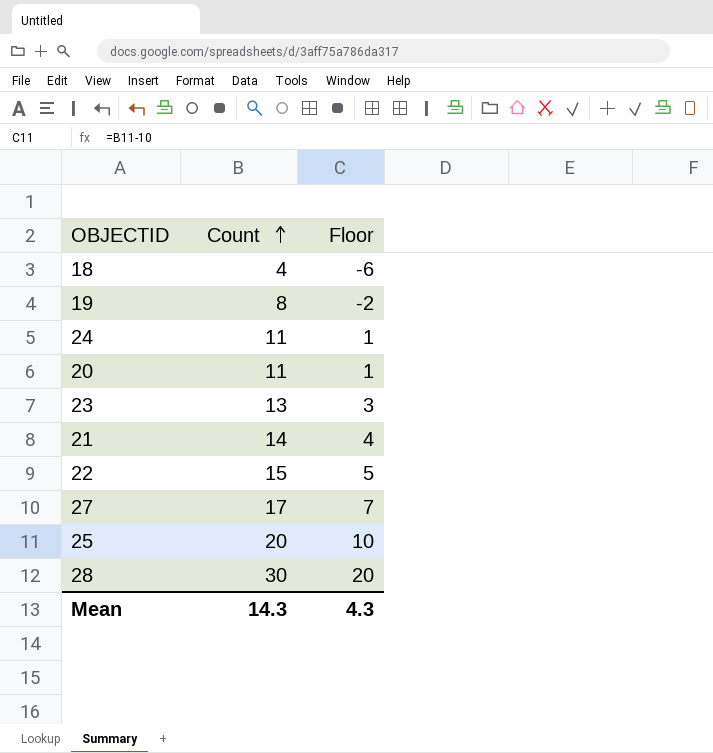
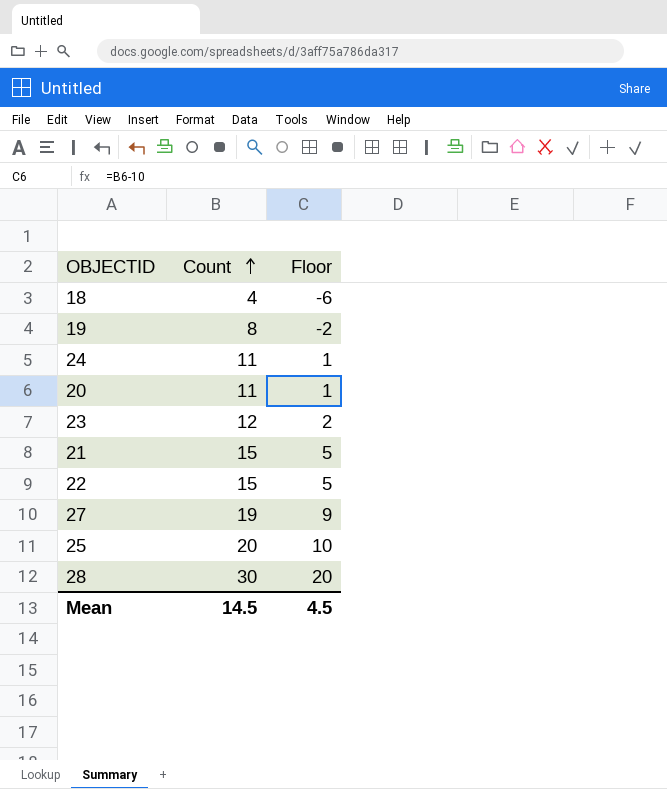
23 | Count: 13 -> 12
23 | Floor: 3 -> 2
21 | Count: 14 -> 15
21 | Floor: 4 -> 5
27 | Count: 17 -> 19
27 | Floor: 7 -> 9
Mean | Count: 14.3 -> 14.5
Mean | Floor: 4.3 -> 4.5

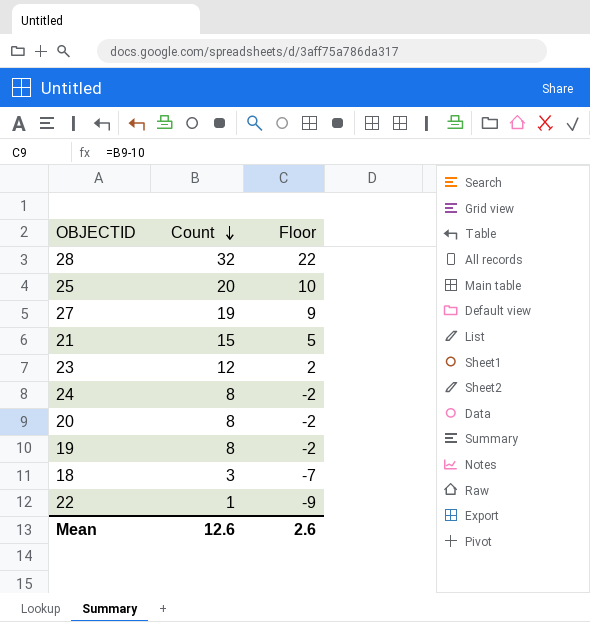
row order: Count ascending -> Count descending
28 | Count: 30 -> 32
28 | Floor: 20 -> 22
24 | Count: 11 -> 8
24 | Floor: 1 -> -2
20 | Count: 11 -> 8
20 | Floor: 1 -> -2
18 | Count: 4 -> 3
18 | Floor: -6 -> -7
22 | Count: 15 -> 1
22 | Floor: 5 -> -9
Mean | Count: 14.5 -> 12.6
Mean | Floor: 4.5 -> 2.6

